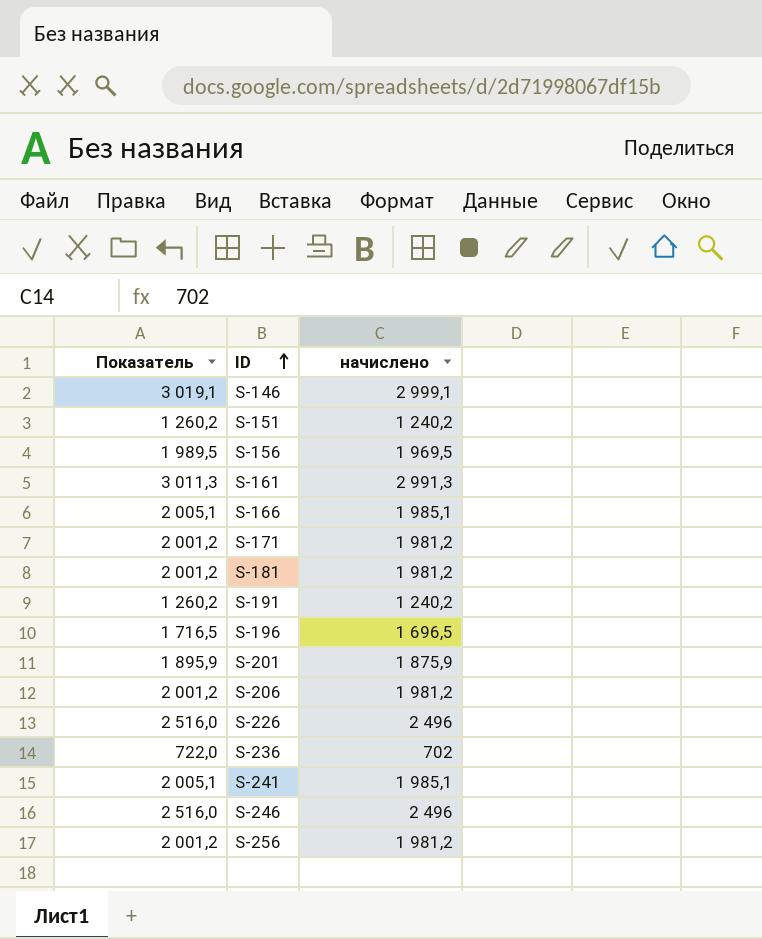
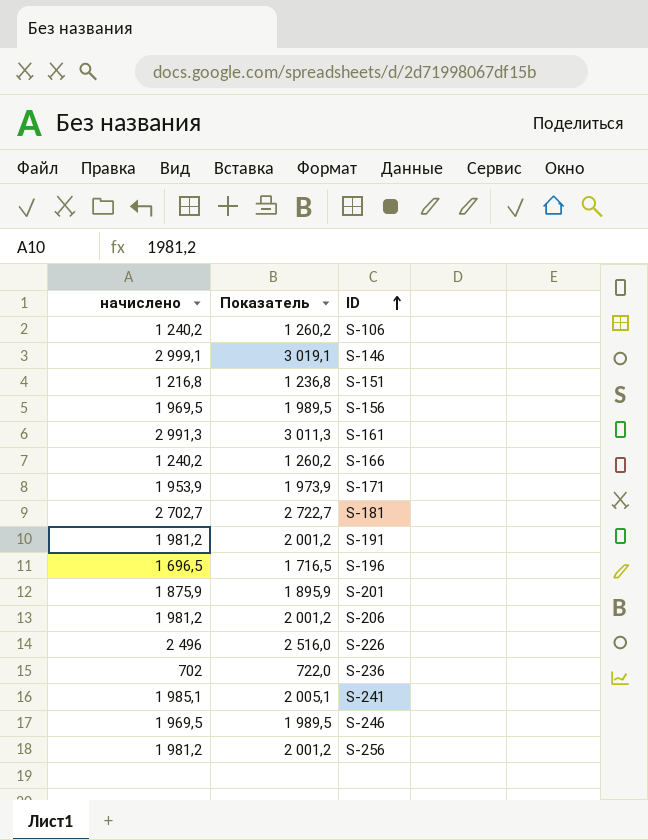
column начислено | position: 3 -> 1
row S-106: none -> 1 240,2 | 1 260,2
S-151 | начислено: 1 240,2 -> 1 216,8
S-151 | Показатель: 1 260,2 -> 1 236,8
S-166 | начислено: 1 985,1 -> 1 240,2
S-166 | Показатель: 2 005,1 -> 1 260,2
S-171 | начислено: 1 981,2 -> 1 953,9
S-171 | Показатель: 2 001,2 -> 1 973,9
S-181 | начислено: 1 981,2 -> 2 702,7
S-181 | Показатель: 2 001,2 -> 2 722,7
S-191 | начислено: 1 240,2 -> 1 981,2
S-191 | Показатель: 1 260,2 -> 2 001,2
S-246 | начислено: 2 496 -> 1 969,5
S-246 | Показатель: 2 516,0 -> 1 989,5

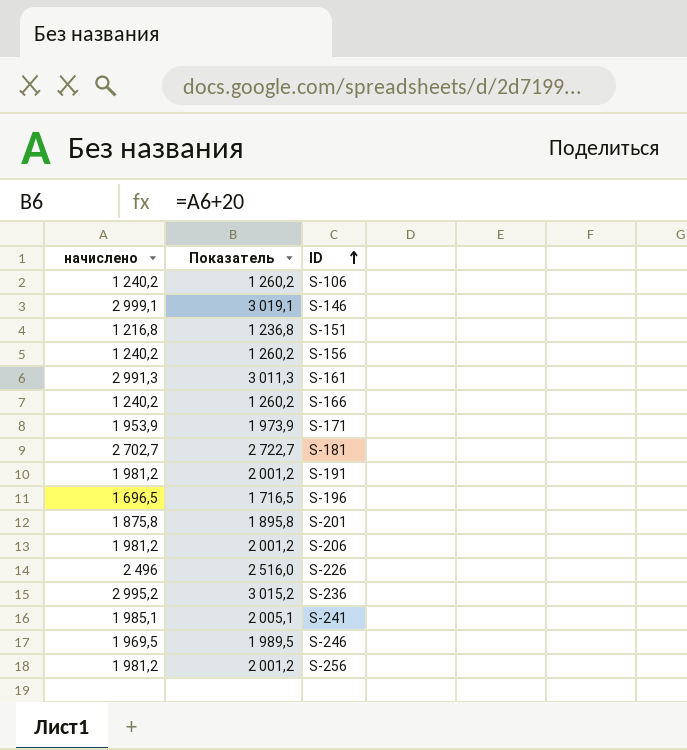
S-156 | начислено: 1 969,5 -> 1 240,2
S-156 | Показатель: 1 989,5 -> 1 260,2
S-201 | начислено: 1 875,9 -> 1 875,8
S-201 | Показатель: 1 895,9 -> 1 895,8
S-236 | начислено: 702 -> 2 995,2
S-236 | Показатель: 722,0 -> 3 015,2

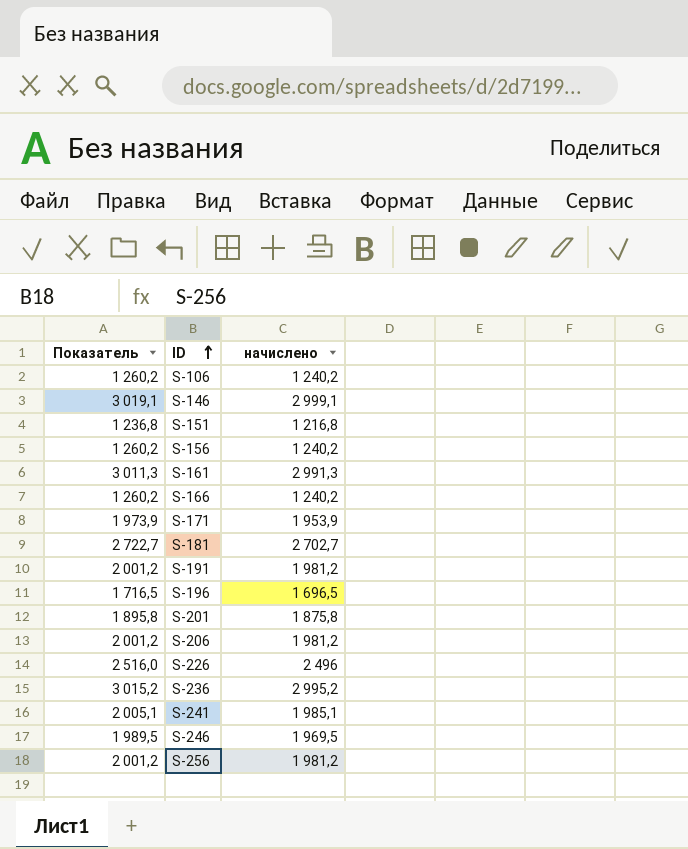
column начислено | position: 1 -> 3

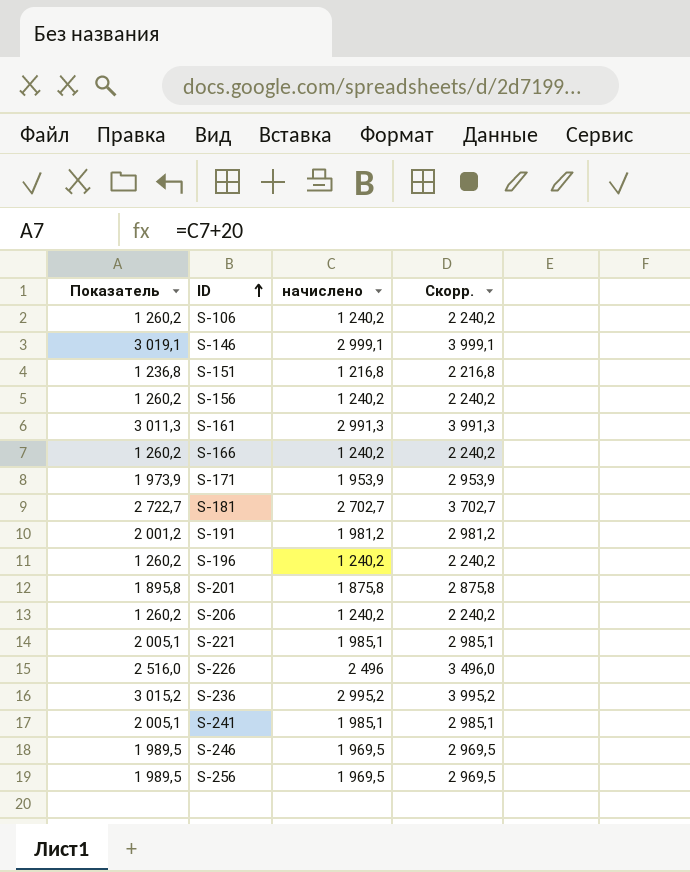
column Скорр. | formula: none -> [начислено] + 1000
S-196 | Показатель: 1 716,5 -> 1 260,2
S-196 | начислено: 1 696,5 -> 1 240,2
S-206 | Показатель: 2 001,2 -> 1 260,2
S-206 | начислено: 1 981,2 -> 1 240,2
row S-221: none -> 2 005,1 | 1 985,1 | 2 985,1
S-256 | Показатель: 2 001,2 -> 1 989,5
S-256 | начислено: 1 981,2 -> 1 969,5

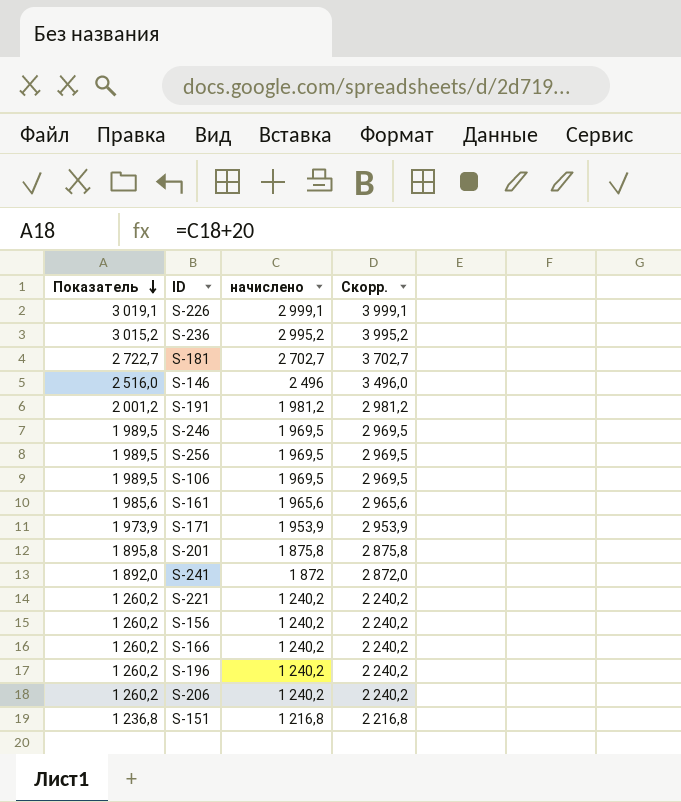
row order: ID ascending -> Показатель descending
S-226 | Показатель: 2 516,0 -> 3 019,1
S-226 | начислено: 2 496 -> 2 999,1
S-226 | Скорр.: 3 496,0 -> 3 999,1
S-146 | Показатель: 3 019,1 -> 2 516,0
S-146 | начислено: 2 999,1 -> 2 496
S-146 | Скорр.: 3 999,1 -> 3 496,0
S-106 | Показатель: 1 260,2 -> 1 989,5
S-106 | начислено: 1 240,2 -> 1 969,5
S-106 | Скорр.: 2 240,2 -> 2 969,5
S-161 | Показатель: 3 011,3 -> 1 985,6
S-161 | начислено: 2 991,3 -> 1 965,6
S-161 | Скорр.: 3 991,3 -> 2 965,6
S-241 | Показатель: 2 005,1 -> 1 892,0
S-241 | начислено: 1 985,1 -> 1 872
S-241 | Скорр.: 2 985,1 -> 2 872,0
S-221 | Показатель: 2 005,1 -> 1 260,2
S-221 | начислено: 1 985,1 -> 1 240,2
S-221 | Скорр.: 2 985,1 -> 2 240,2

